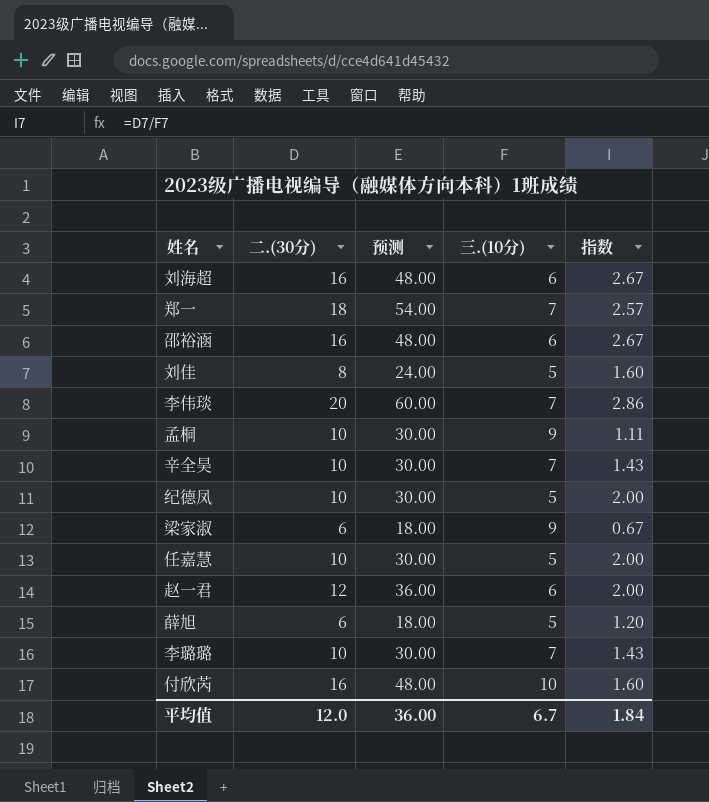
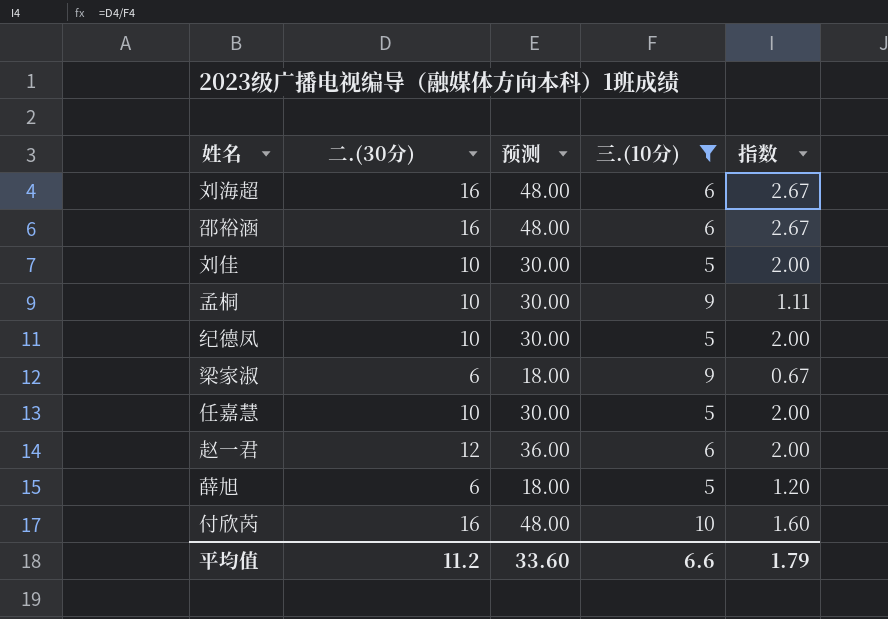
filter: none -> 三.(10分) != 7
刘佳 | 二.(30分): 8 -> 10
刘佳 | 预测: 24.00 -> 30.00
刘佳 | 指数: 1.60 -> 2.00
平均值 | 二.(30分): 12.0 -> 11.2
平均值 | 预测: 36.00 -> 33.60
平均值 | 三.(10分): 6.7 -> 6.6
平均值 | 指数: 1.84 -> 1.79

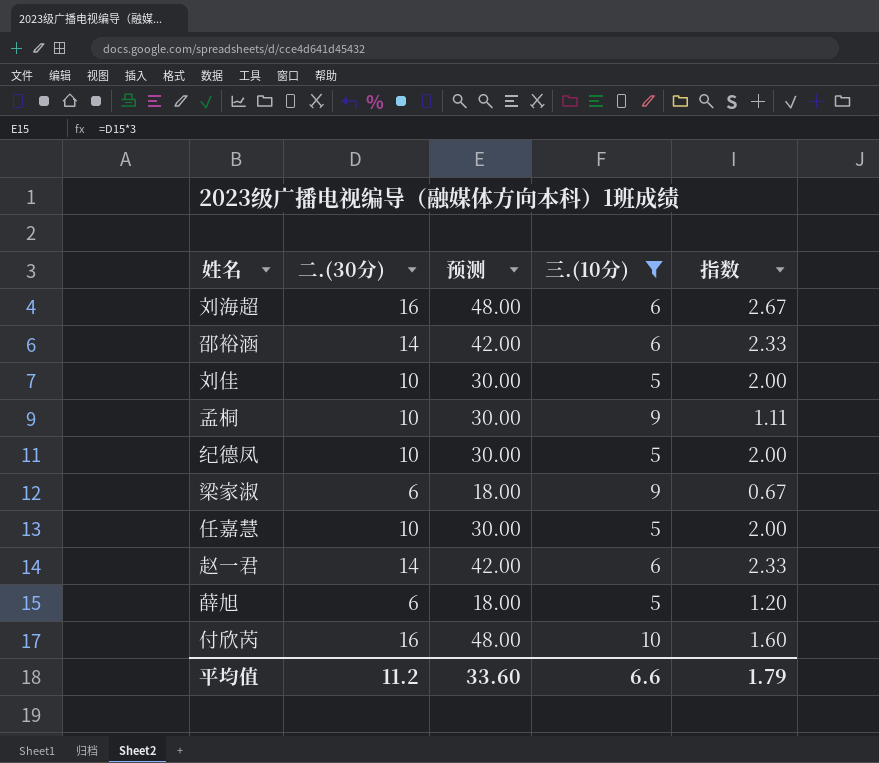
邵裕涵 | 二.(30分): 16 -> 14
邵裕涵 | 预测: 48.00 -> 42.00
邵裕涵 | 指数: 2.67 -> 2.33
赵一君 | 二.(30分): 12 -> 14
赵一君 | 预测: 36.00 -> 42.00
赵一君 | 指数: 2.00 -> 2.33

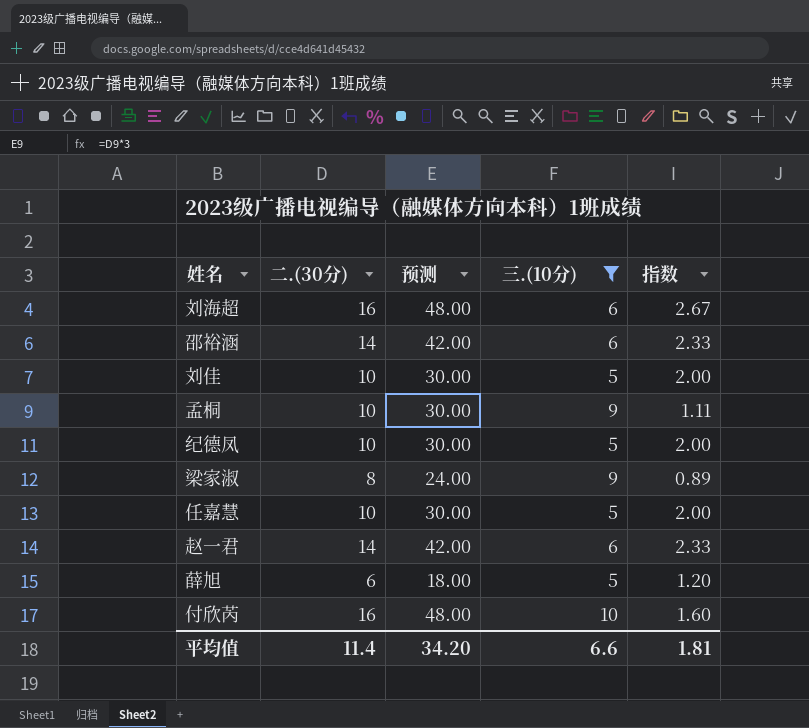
梁家淑 | 二.(30分): 6 -> 8
梁家淑 | 预测: 18.00 -> 24.00
梁家淑 | 指数: 0.67 -> 0.89
平均值 | 二.(30分): 11.2 -> 11.4
平均值 | 预测: 33.60 -> 34.20
平均值 | 指数: 1.79 -> 1.81

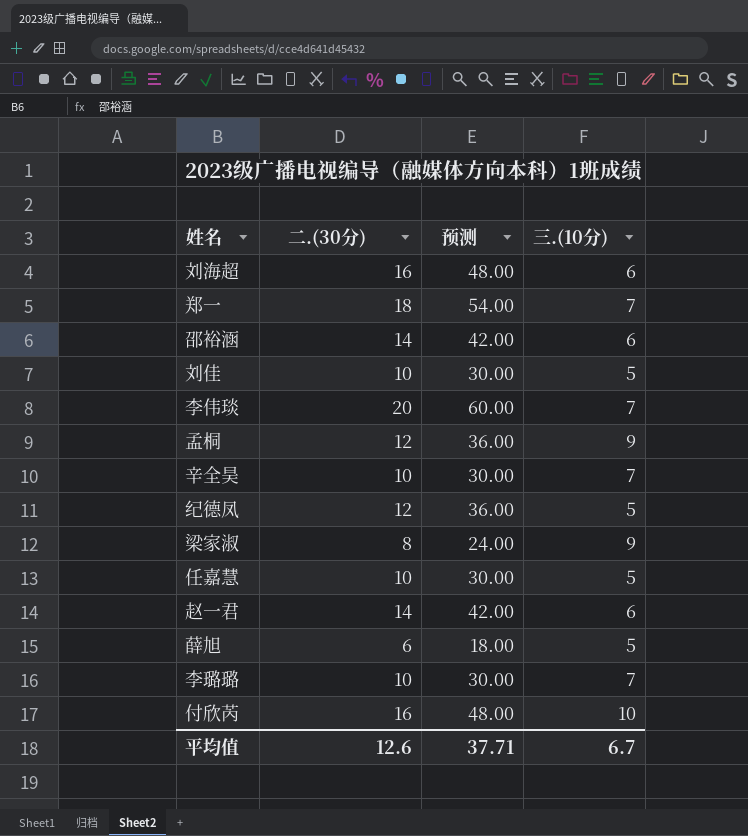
filter: 三.(10分) != 7 -> none
column 指数 | formula: [二.(30分)] / [三.(10分)] -> none
孟桐 | 二.(30分): 10 -> 12
孟桐 | 预测: 30.00 -> 36.00
纪德凤 | 二.(30分): 10 -> 12
纪德凤 | 预测: 30.00 -> 36.00
平均值 | 二.(30分): 11.4 -> 12.6
平均值 | 预测: 34.20 -> 37.71
平均值 | 三.(10分): 6.6 -> 6.7

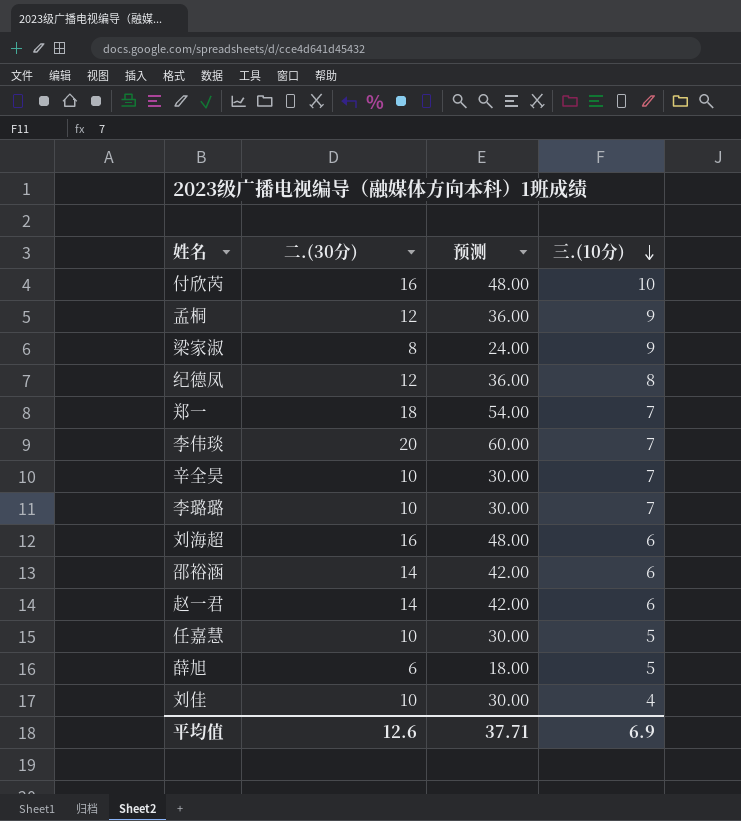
row order: none -> 三.(10分) descending
纪德凤 | 三.(10分): 5 -> 8
刘佳 | 三.(10分): 5 -> 4
平均值 | 三.(10分): 6.7 -> 6.9

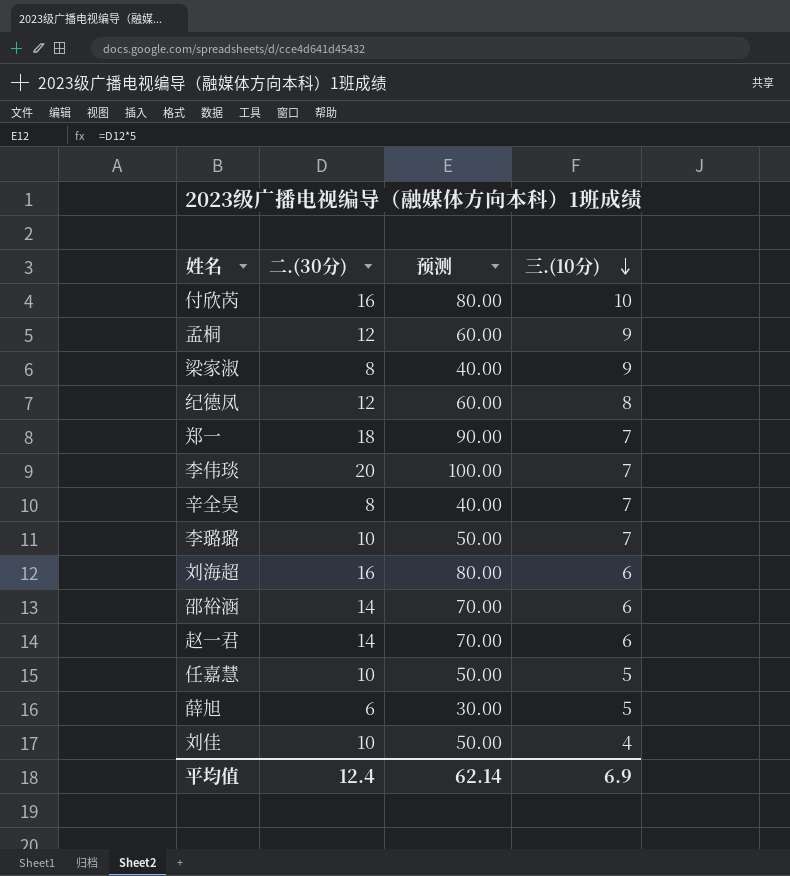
column 预测 | formula: [二.(30分)] * 3 -> [二.(30分)] * 5
辛全昊 | 二.(30分): 10 -> 8
平均值 | 二.(30分): 12.6 -> 12.4
平均值 | 预测: 37.71 -> 62.14

